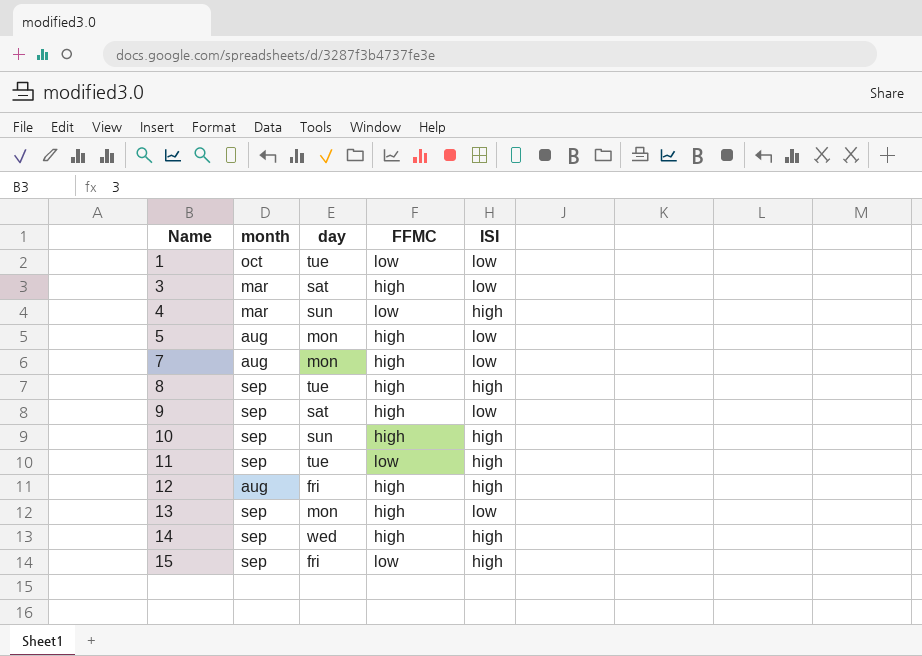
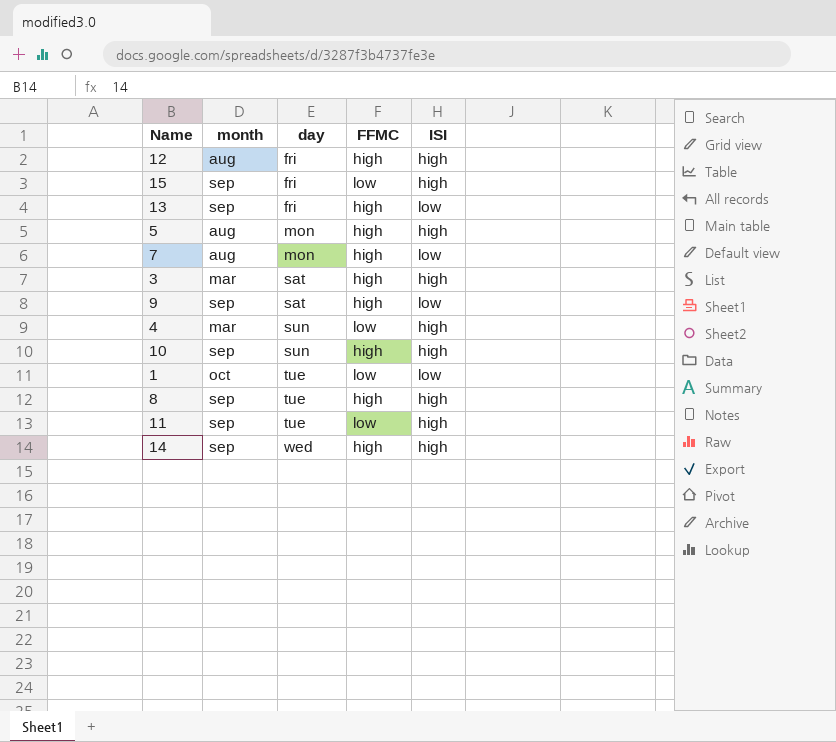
row order: Name ascending -> day ascending
13 | day: mon -> fri
5 | ISI: low -> high
3 | ISI: low -> high

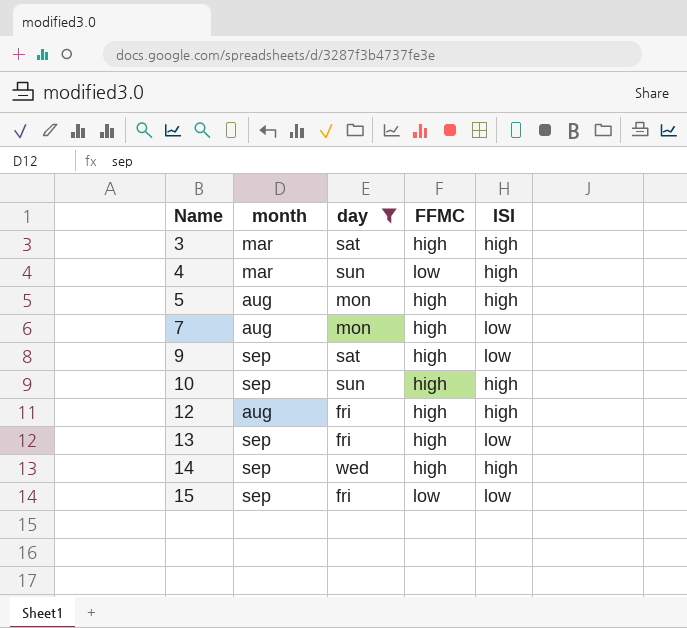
filter: none -> day != tue
row order: day ascending -> Name ascending
15 | ISI: high -> low

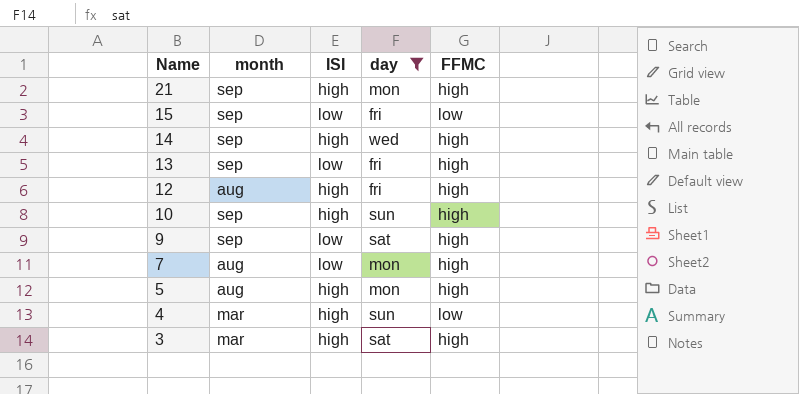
row order: Name ascending -> Name descending
column ISI | position: 5 -> 3
row 21: none -> sep | high | mon | high

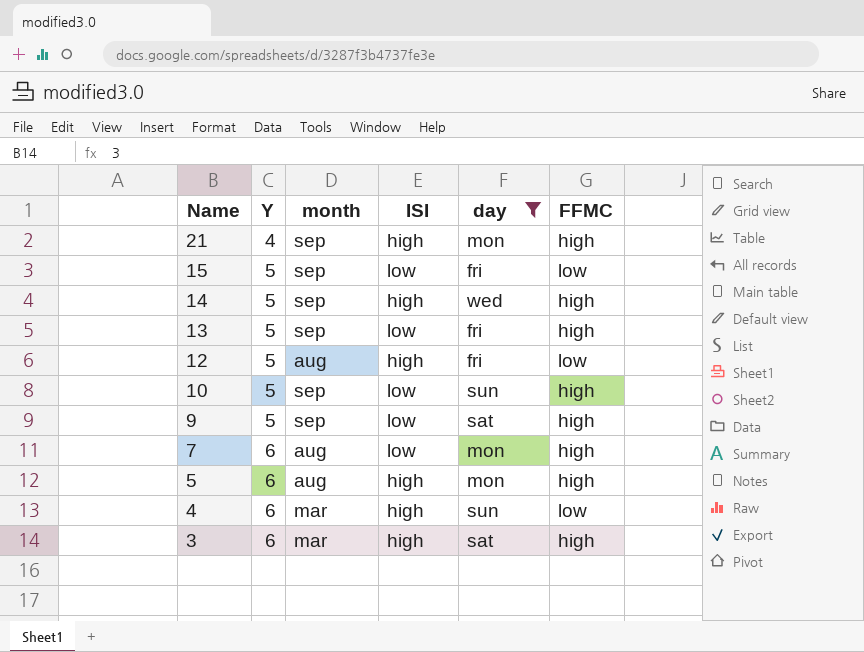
column Y | position: none -> 2
12 | FFMC: high -> low
10 | ISI: high -> low

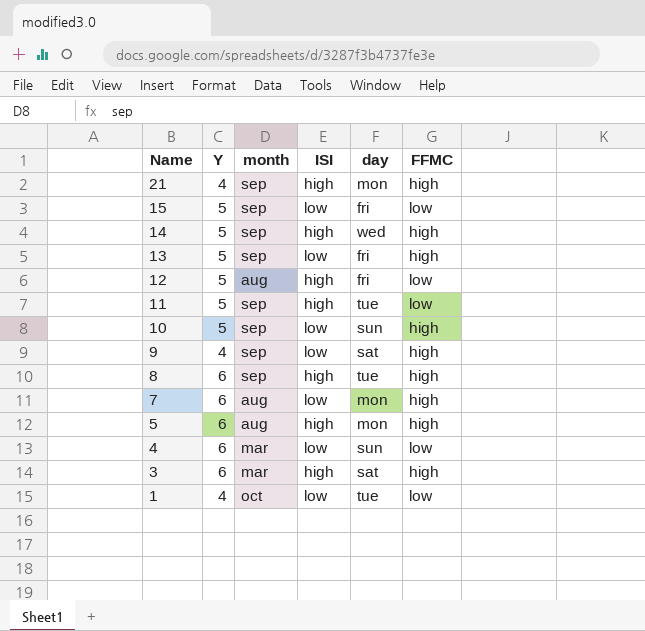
filter: day != tue -> none
9 | Y: 5 -> 4
4 | ISI: high -> low

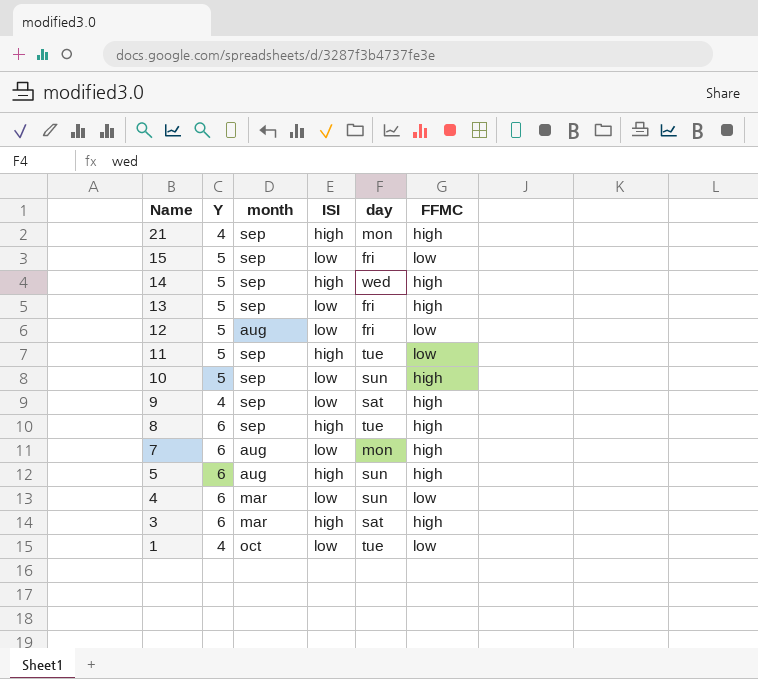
12 | ISI: high -> low
5 | day: mon -> sun

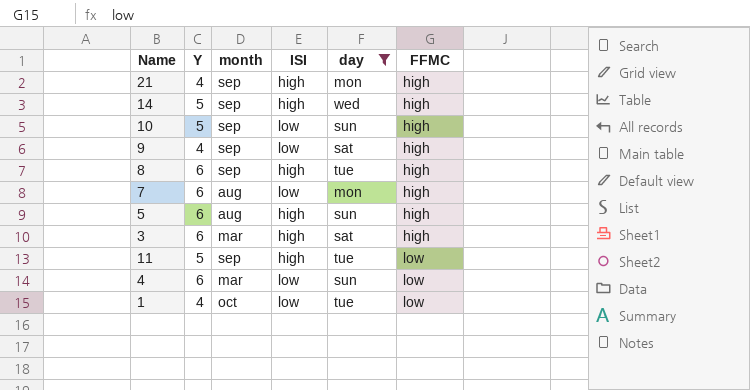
filter: none -> day != fri
row order: Name descending -> FFMC ascending

